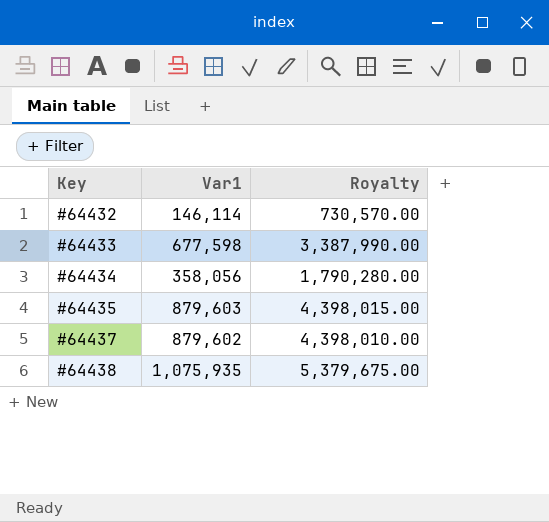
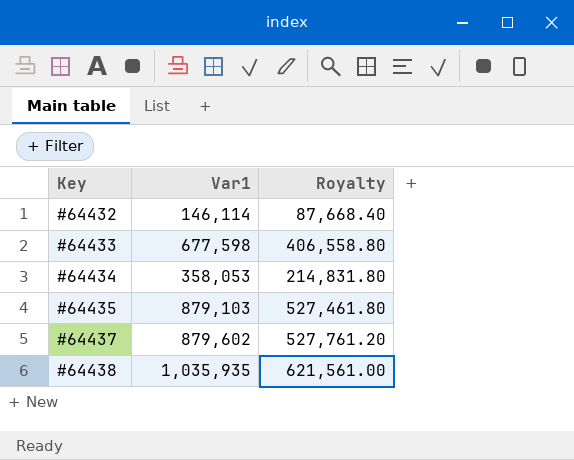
column Royalty | formula: [Var1] * 5 -> [Var1] * 0.6
#64434 | Var1: 358,056 -> 358,053
#64435 | Var1: 879,603 -> 879,103
#64438 | Var1: 1,075,935 -> 1,035,935

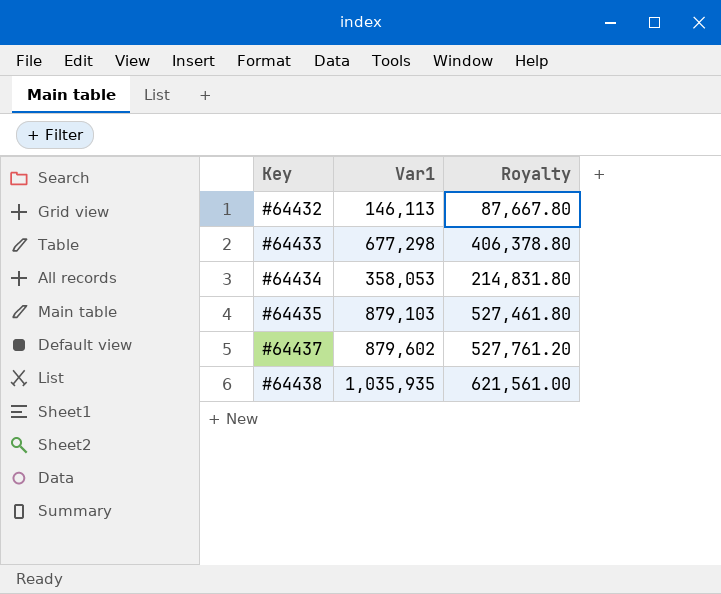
#64432 | Var1: 146,114 -> 146,113
#64432 | Royalty: 87,668.40 -> 87,667.80
#64433 | Var1: 677,598 -> 677,298
#64433 | Royalty: 406,558.80 -> 406,378.80

